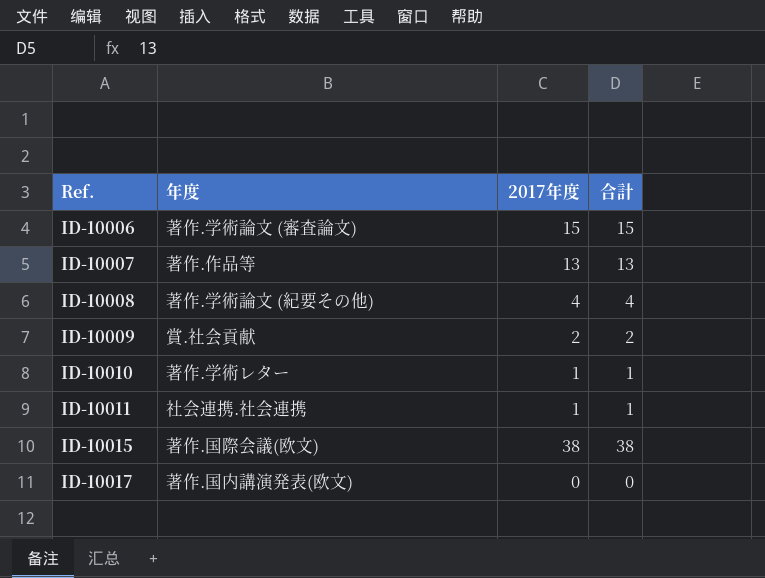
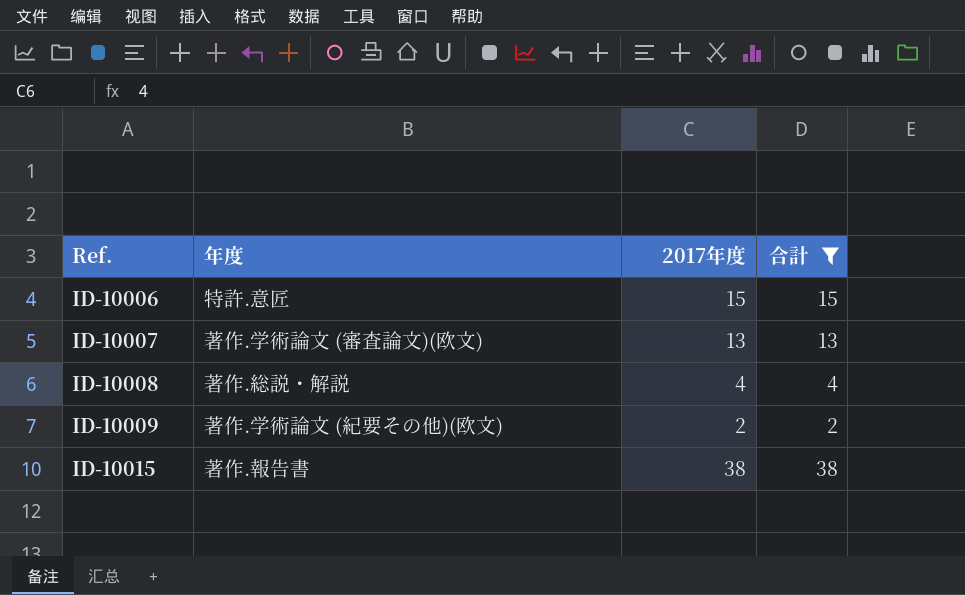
filter: none -> 合計 >= 2
ID-10006 | 年度: 著作.学術論文 (審査論文) -> 特許.意匠
ID-10007 | 年度: 著作.作品等 -> 著作.学術論文 (審査論文)(欧文)
ID-10008 | 年度: 著作.学術論文 (紀要その他) -> 著作.総説・解説
ID-10009 | 年度: 賞.社会貢献 -> 著作.学術論文 (紀要その他)(欧文)
ID-10015 | 年度: 著作.国際会議(欧文) -> 著作.報告書

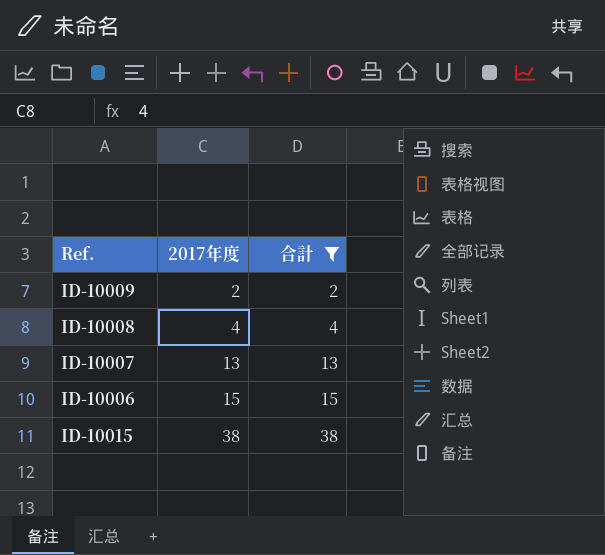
row order: Ref. ascending -> 2017年度 ascending
column 年度 | position: 2 -> none

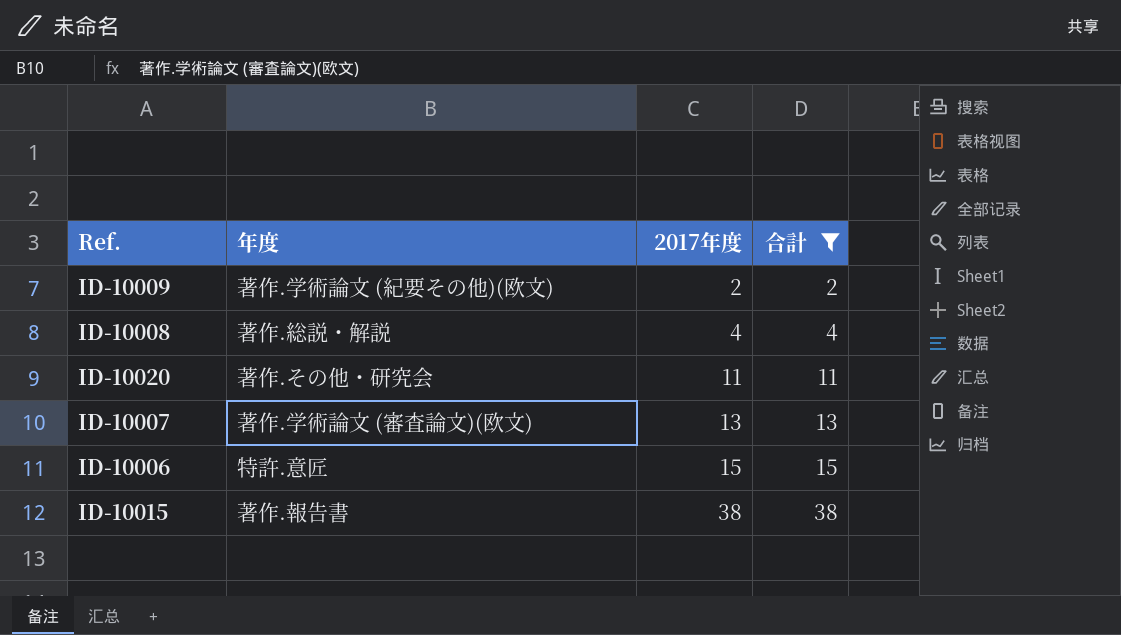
column 年度 | position: none -> 2
row ID-10020: none -> 著作.その他・研究会 | 11 | 11

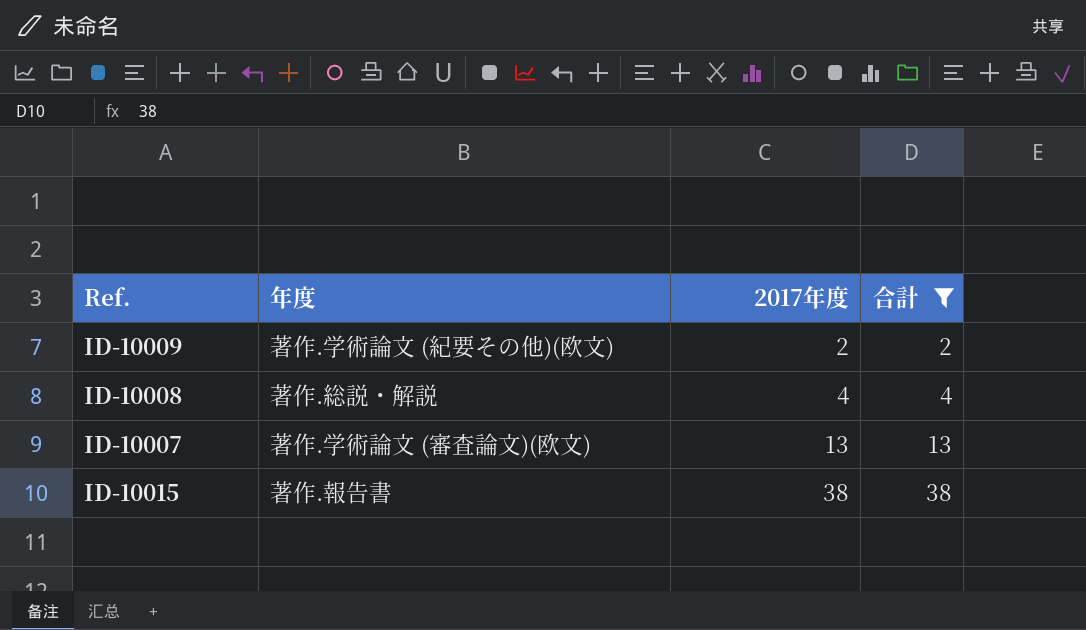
row ID-10020: 著作.その他・研究会 | 11 | 11 -> none
row ID-10006: 特許.意匠 | 15 | 15 -> none

